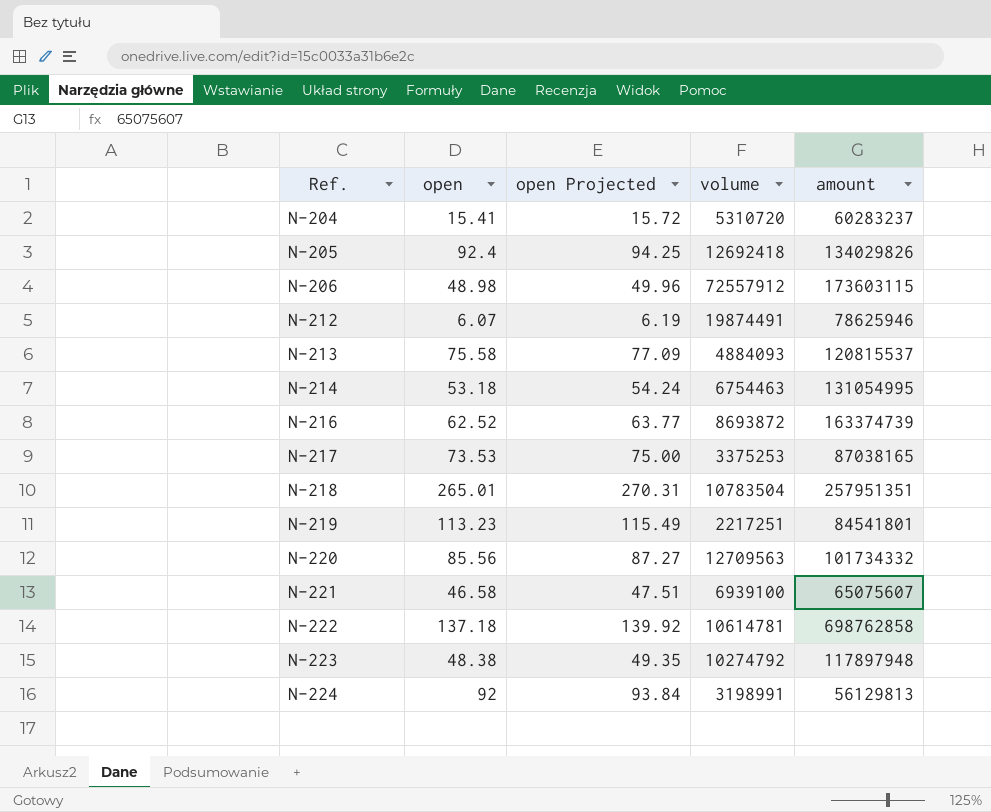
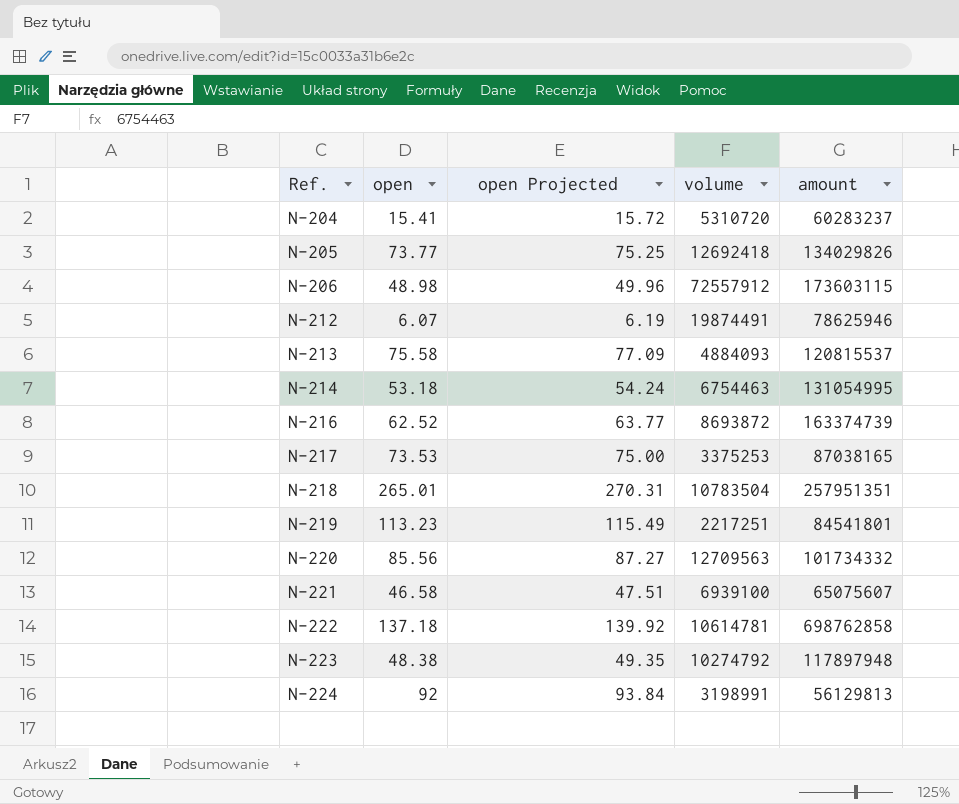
N-205 | open: 92.4 -> 73.77
N-205 | open Projected: 94.25 -> 75.25

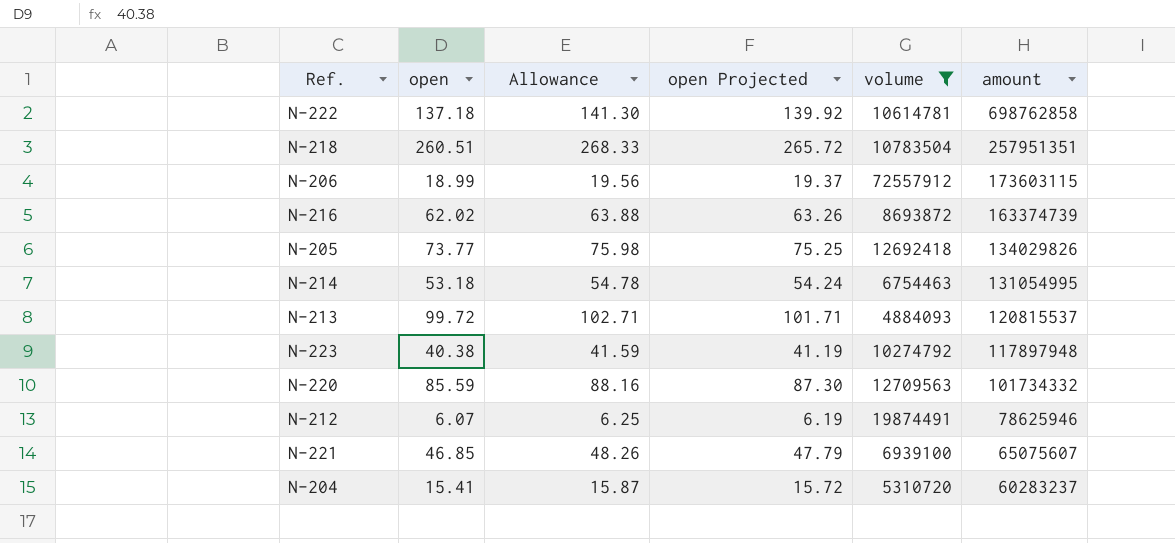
filter: none -> volume >= 4884093
row order: Ref. ascending -> amount descending
column Allowance | formula: none -> [open] * 1.03
N-218 | open: 265.01 -> 260.51
N-218 | open Projected: 270.31 -> 265.72
N-206 | open: 48.98 -> 18.99
N-206 | open Projected: 49.96 -> 19.37
N-216 | open: 62.52 -> 62.02
N-216 | open Projected: 63.77 -> 63.26
N-213 | open: 75.58 -> 99.72
N-213 | open Projected: 77.09 -> 101.71
N-223 | open: 48.38 -> 40.38
N-223 | open Projected: 49.35 -> 41.19
N-220 | open: 85.56 -> 85.59
N-220 | open Projected: 87.27 -> 87.30
N-221 | open: 46.58 -> 46.85
N-221 | open Projected: 47.51 -> 47.79

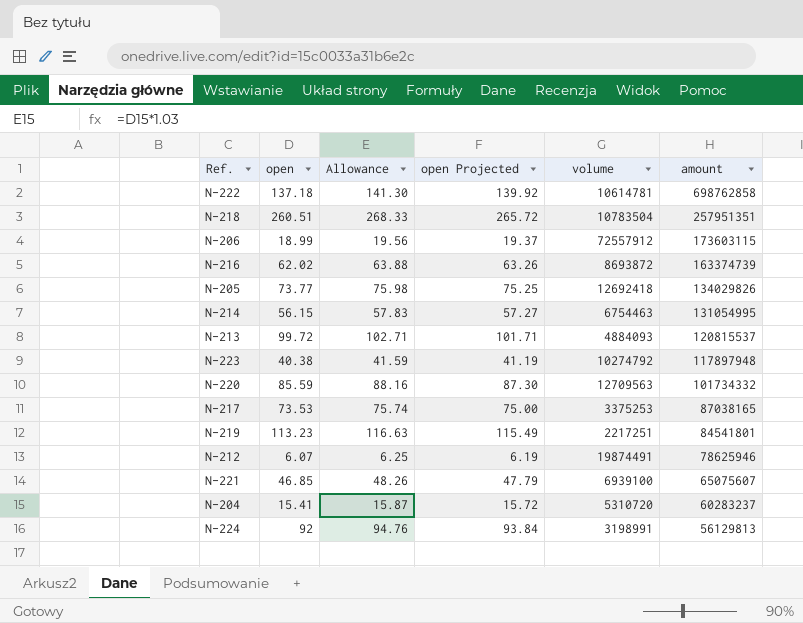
filter: volume >= 4884093 -> none
N-214 | open: 53.18 -> 56.15
N-214 | Allowance: 54.78 -> 57.83
N-214 | open Projected: 54.24 -> 57.27

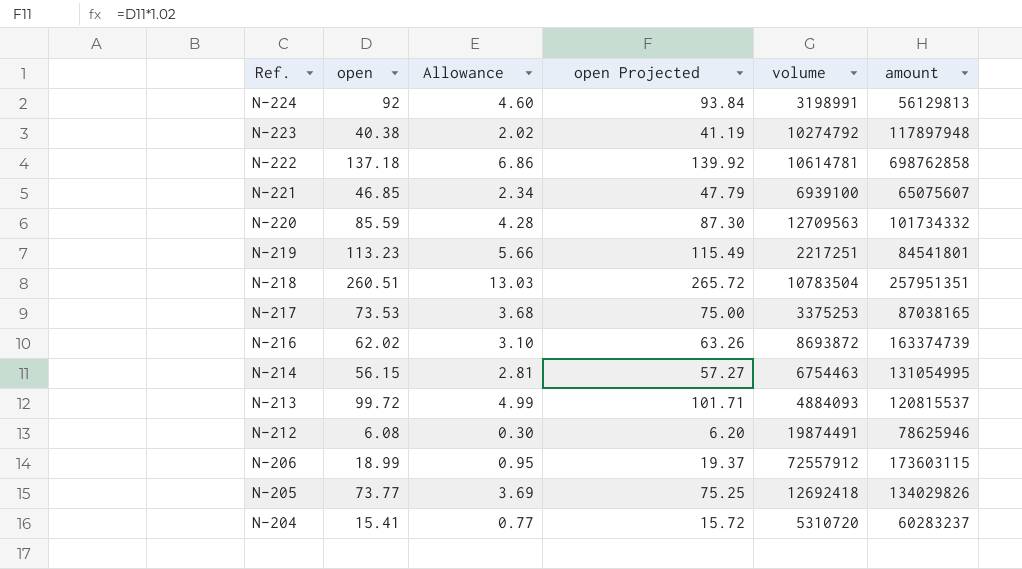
row order: amount descending -> Ref. descending
column Allowance | formula: [open] * 1.03 -> [open] * 0.05
N-212 | open: 6.07 -> 6.08
N-212 | open Projected: 6.19 -> 6.20

